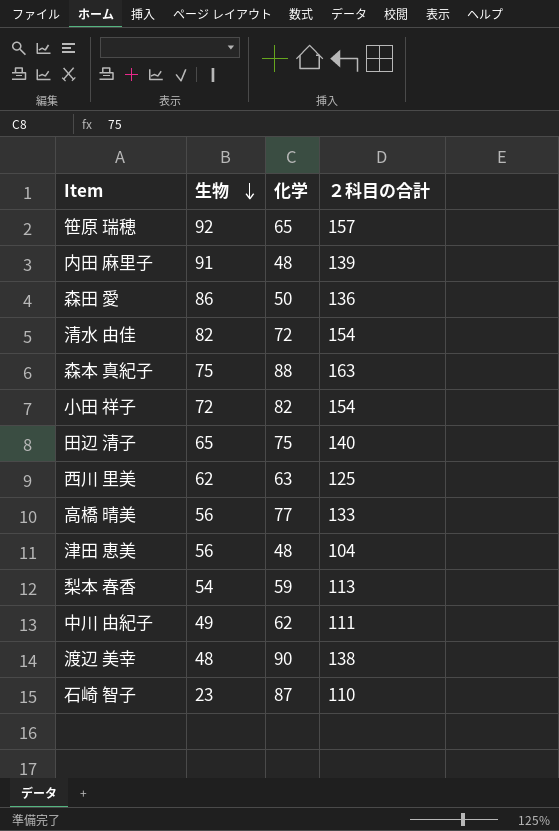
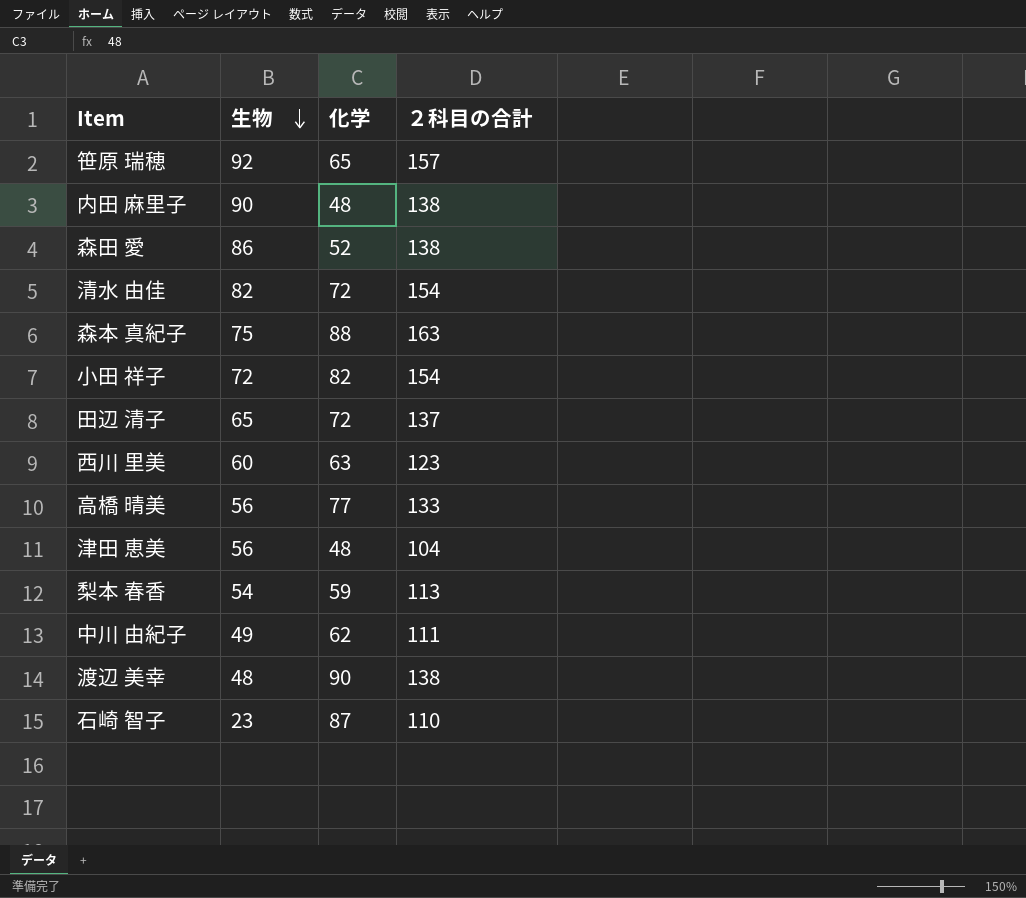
内田 麻里子 | 生物: 91 -> 90
内田 麻里子 | ２科目の合計: 139 -> 138
森田 愛 | 化学: 50 -> 52
森田 愛 | ２科目の合計: 136 -> 138
田辺 清子 | 化学: 75 -> 72
田辺 清子 | ２科目の合計: 140 -> 137
西川 里美 | 生物: 62 -> 60
西川 里美 | ２科目の合計: 125 -> 123

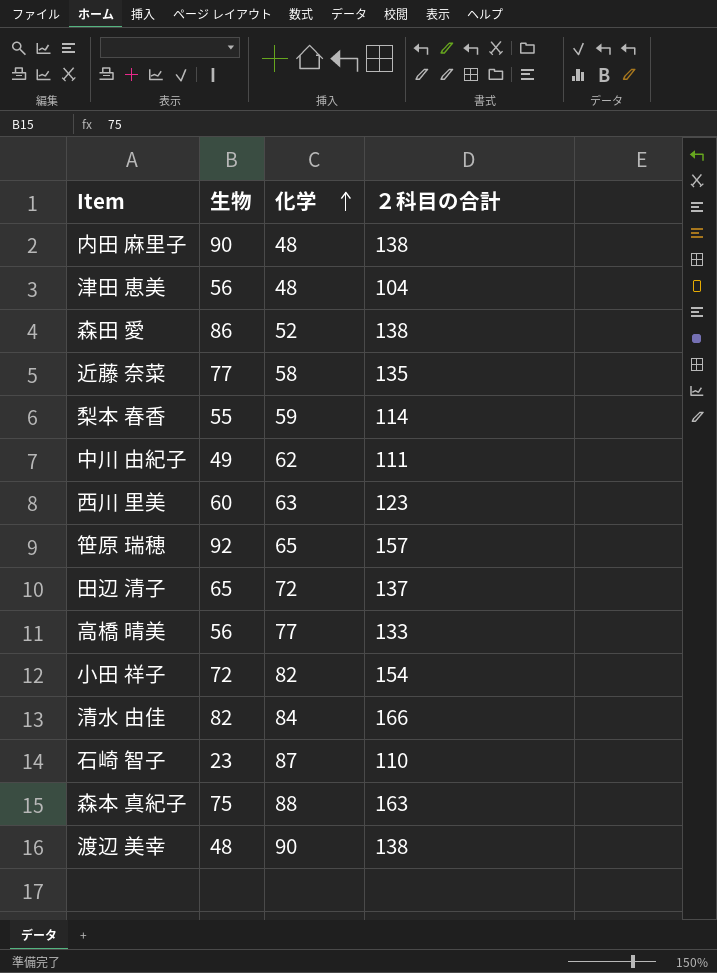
row order: 生物 descending -> 化学 ascending
row 近藤 奈菜: none -> 77 | 58 | 135
梨本 春香 | 生物: 54 -> 55
梨本 春香 | ２科目の合計: 113 -> 114
清水 由佳 | 化学: 72 -> 84
清水 由佳 | ２科目の合計: 154 -> 166

